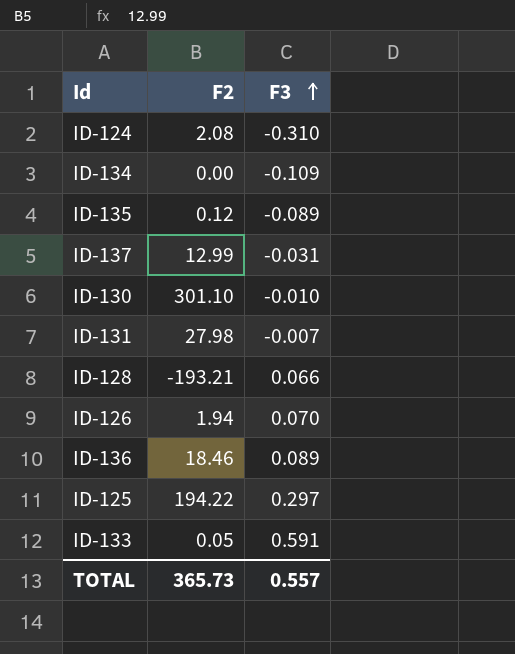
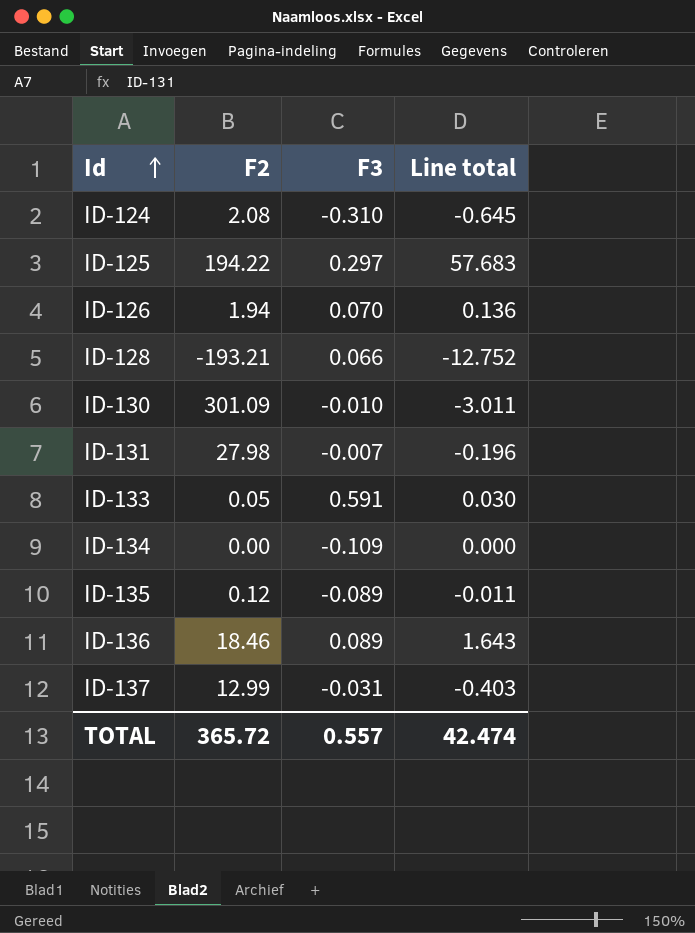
row order: F3 ascending -> Id ascending
column Line total | formula: none -> [F2] * [F3]
ID-130 | F2: 301.10 -> 301.09
TOTAL | F2: 365.73 -> 365.72

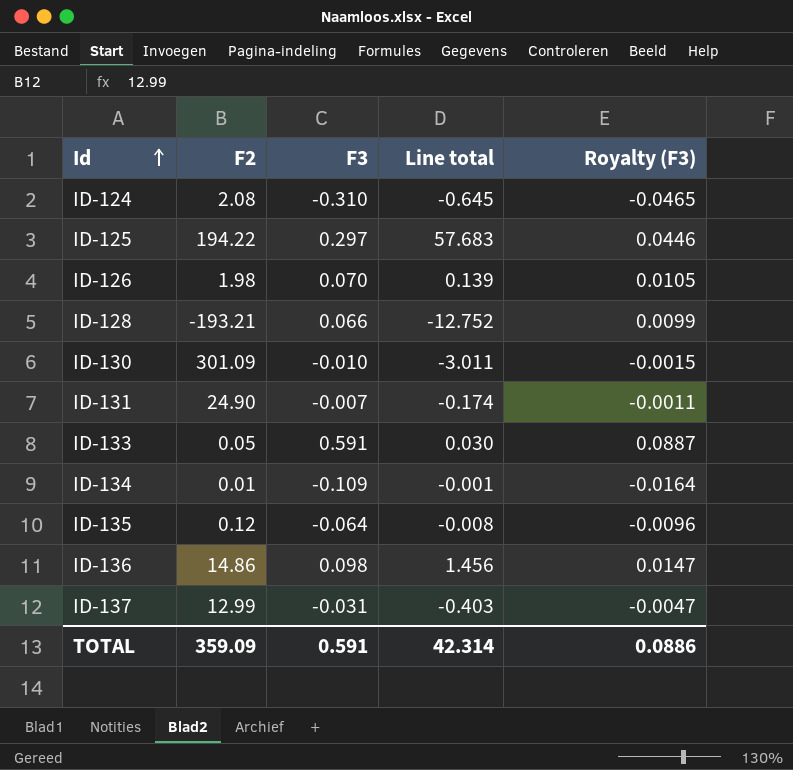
column Royalty (F3) | formula: none -> [F3] * 0.15
ID-126 | F2: 1.94 -> 1.98
ID-126 | Line total: 0.136 -> 0.139
ID-131 | F2: 27.98 -> 24.90
ID-131 | Line total: -0.196 -> -0.174
ID-134 | F2: 0.00 -> 0.01
ID-134 | Line total: 0.000 -> -0.001
ID-135 | F3: -0.089 -> -0.064
ID-135 | Line total: -0.011 -> -0.008
ID-136 | F2: 18.46 -> 14.86
ID-136 | F3: 0.089 -> 0.098
ID-136 | Line total: 1.643 -> 1.456
TOTAL | F2: 365.72 -> 359.09
TOTAL | F3: 0.557 -> 0.591
TOTAL | Line total: 42.474 -> 42.314

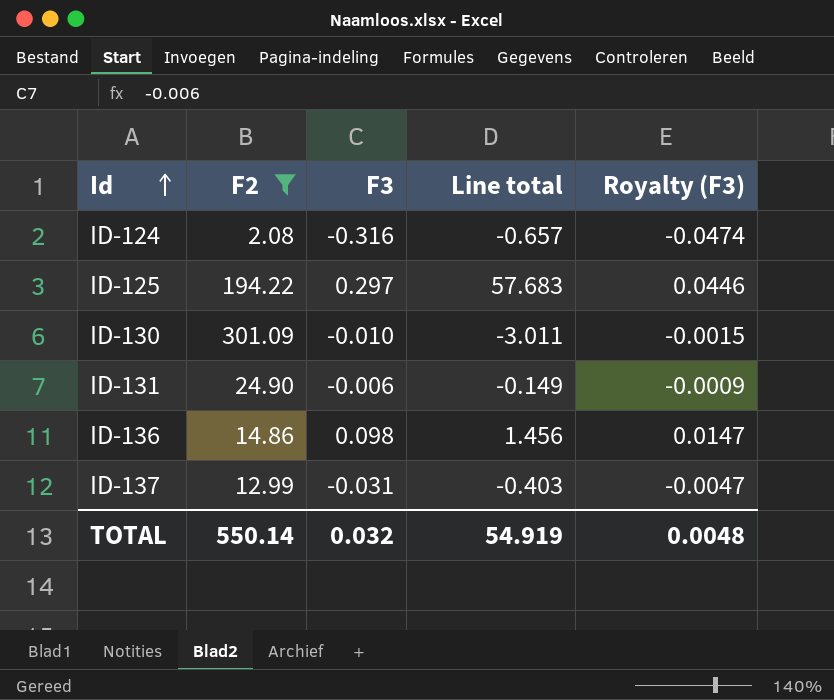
filter: none -> F2 >= 2.08
ID-124 | F3: -0.310 -> -0.316
ID-124 | Line total: -0.645 -> -0.657
ID-124 | Royalty (F3): -0.0465 -> -0.0474
ID-131 | F3: -0.007 -> -0.006
ID-131 | Line total: -0.174 -> -0.149
ID-131 | Royalty (F3): -0.0011 -> -0.0009
TOTAL | F2: 359.09 -> 550.14
TOTAL | F3: 0.591 -> 0.032
TOTAL | Line total: 42.314 -> 54.919
TOTAL | Royalty (F3): 0.0886 -> 0.0048

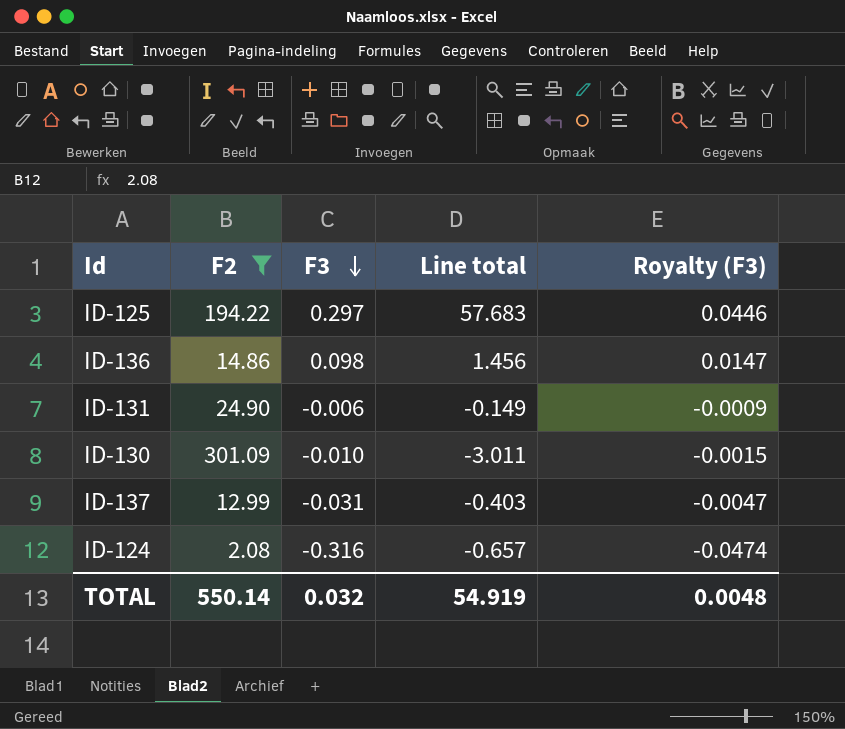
row order: Id ascending -> F3 descending

